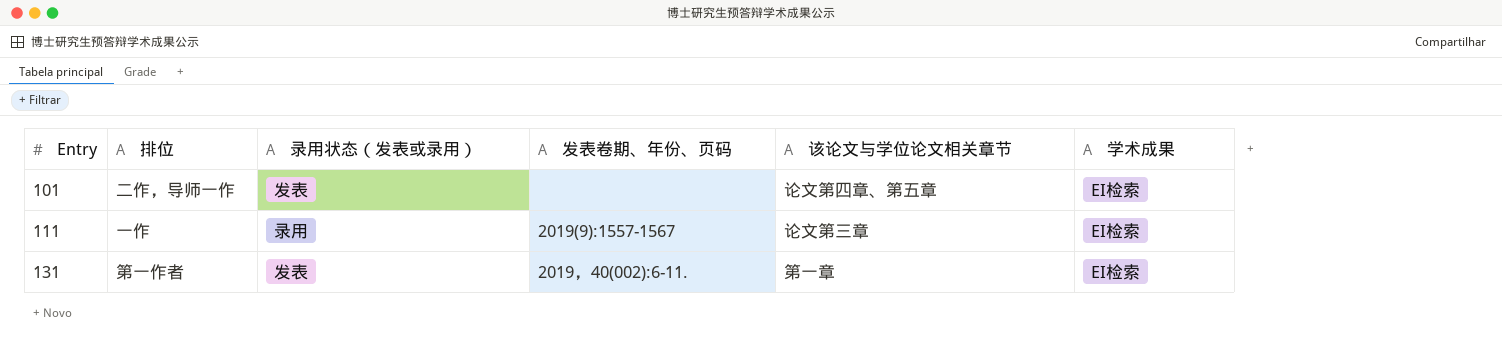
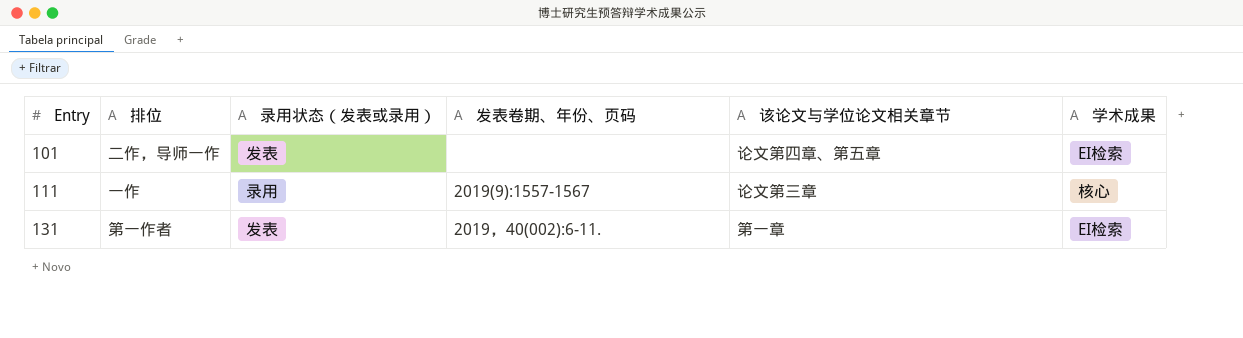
111 | 学术成果: EI检索 -> 核心

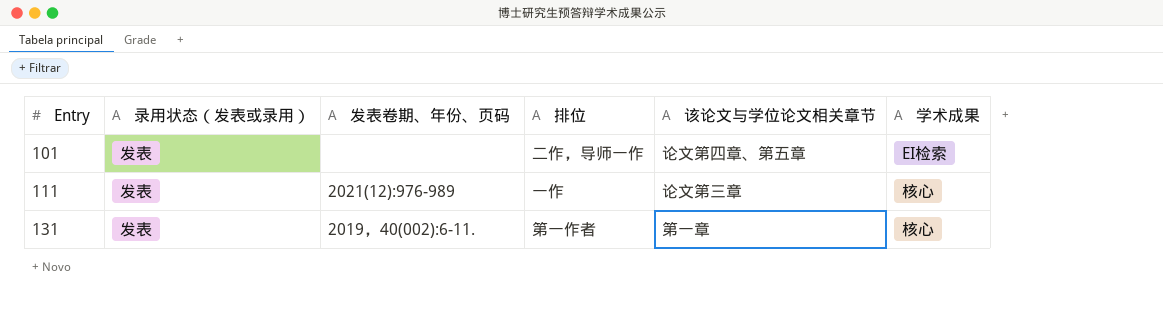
column 排位 | position: 2 -> 4
111 | 录用状态（发表或录用）: 录用 -> 发表
111 | 发表卷期、年份、页码: 2019(9):1557-1567 -> 2021(12):976-989
131 | 学术成果: EI检索 -> 核心

